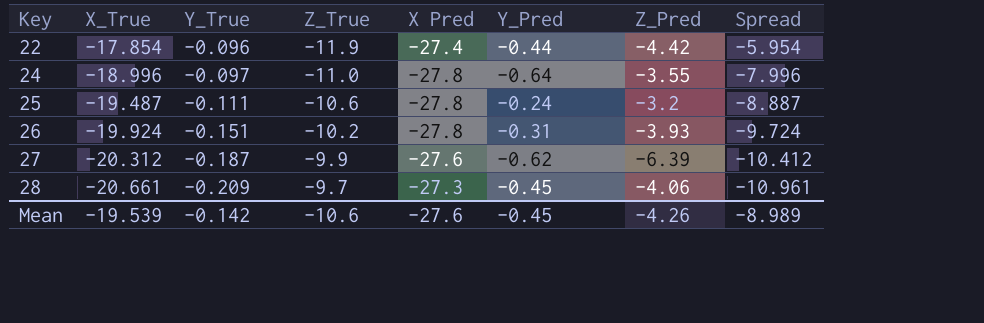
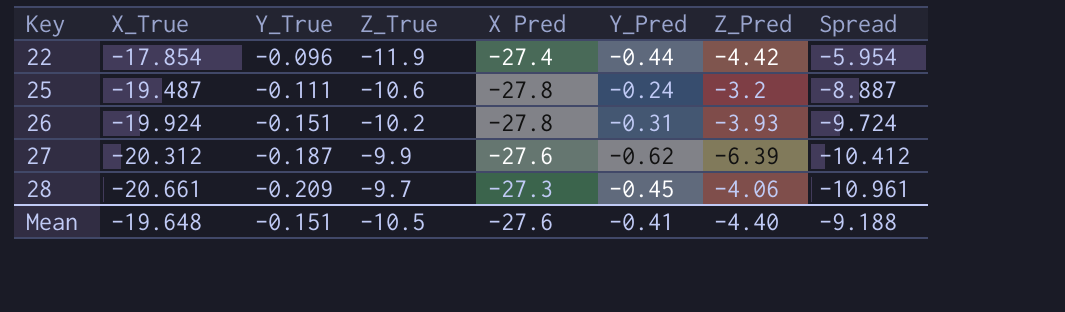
row 24: -18.996 | -0.097 | -11.0 | -27.8 | -0.64 | -3.55 | -7.996 -> none
Mean | X_True: -19.539 -> -19.648
Mean | Y_True: -0.142 -> -0.151
Mean | Z_True: -10.6 -> -10.5
Mean | Y_Pred: -0.45 -> -0.41
Mean | Z_Pred: -4.26 -> -4.40
Mean | Spread: -8.989 -> -9.188

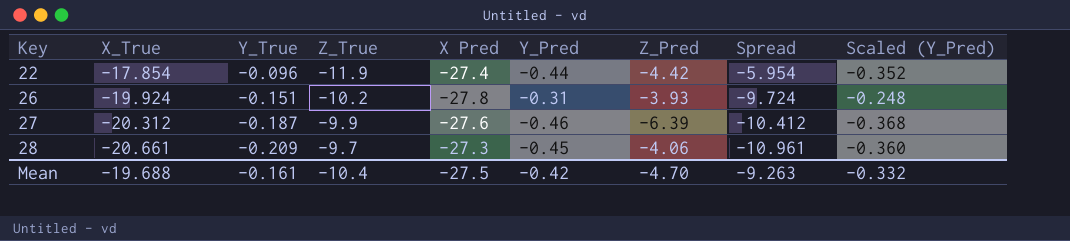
column Scaled (Y_Pred) | formula: none -> [Y_Pred] * 0.8
row 25: -19.487 | -0.111 | -10.6 | -27.8 | -0.24 | -3.2 | -8.887 -> none
27 | Y_Pred: -0.62 -> -0.46
Mean | X_True: -19.648 -> -19.688
Mean | Y_True: -0.151 -> -0.161
Mean | Z_True: -10.5 -> -10.4
Mean | X Pred: -27.6 -> -27.5
Mean | Y_Pred: -0.41 -> -0.42
Mean | Z_Pred: -4.40 -> -4.70
Mean | Spread: -9.188 -> -9.263

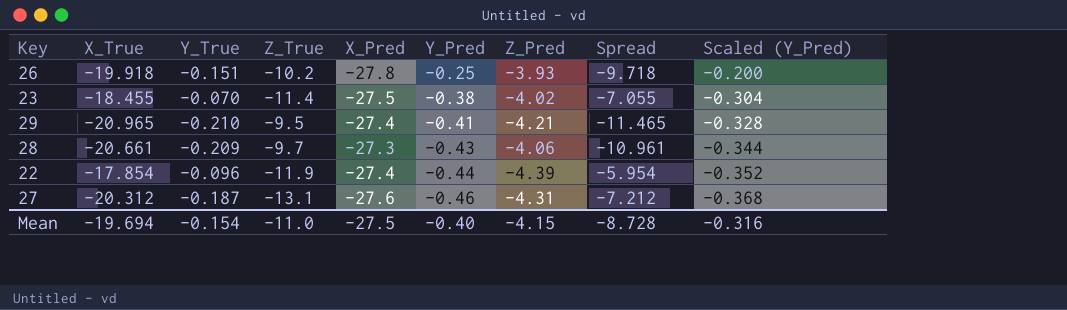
row order: Key ascending -> Y_Pred descending
column name: X Pred -> X_Pred
26 | X_True: -19.924 -> -19.918
26 | Y_Pred: -0.31 -> -0.25
26 | Spread: -9.724 -> -9.718
26 | Scaled (Y_Pred): -0.248 -> -0.200
row 23: none -> -18.455 | -0.070 | -11.4 | -27.5 | -0.38 | -4.02 | -7.055 | -0.304
row 29: none -> -20.965 | -0.210 | -9.5 | -27.4 | -0.41 | -4.21 | -11.465 | -0.328
28 | Y_Pred: -0.45 -> -0.43
28 | Scaled (Y_Pred): -0.360 -> -0.344
22 | Z_Pred: -4.42 -> -4.39
27 | Z_True: -9.9 -> -13.1
27 | Z_Pred: -6.39 -> -4.31
27 | Spread: -10.412 -> -7.212
Mean | X_True: -19.688 -> -19.694
Mean | Y_True: -0.161 -> -0.154
Mean | Z_True: -10.4 -> -11.0
Mean | Y_Pred: -0.42 -> -0.40
Mean | Z_Pred: -4.70 -> -4.15
Mean | Spread: -9.263 -> -8.728
Mean | Scaled (Y_Pred): -0.332 -> -0.316

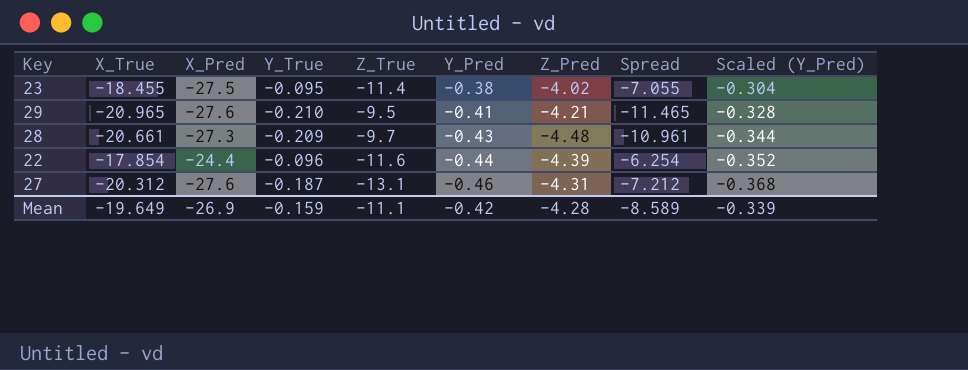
column X_Pred | position: 5 -> 3
row 26: -19.918 | -0.151 | -10.2 | -27.8 | -0.25 | -3.93 | -9.718 | -0.200 -> none
23 | Y_True: -0.070 -> -0.095
29 | X_Pred: -27.4 -> -27.6
28 | Z_Pred: -4.06 -> -4.48
22 | X_Pred: -27.4 -> -24.4
22 | Z_True: -11.9 -> -11.6
22 | Spread: -5.954 -> -6.254
Mean | X_True: -19.694 -> -19.649
Mean | X_Pred: -27.5 -> -26.9
Mean | Y_True: -0.154 -> -0.159
Mean | Z_True: -11.0 -> -11.1
Mean | Y_Pred: -0.40 -> -0.42
Mean | Z_Pred: -4.15 -> -4.28
Mean | Spread: -8.728 -> -8.589
Mean | Scaled (Y_Pred): -0.316 -> -0.339

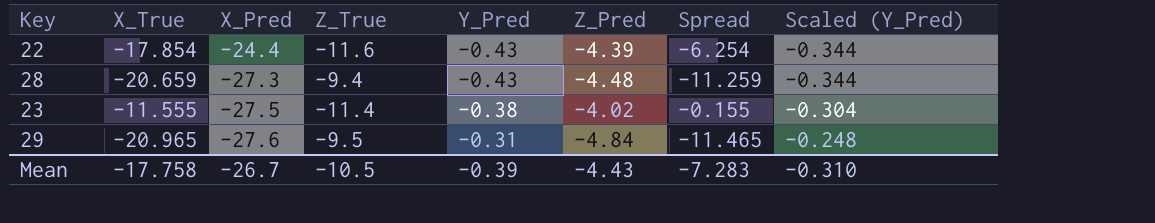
row order: Y_Pred descending -> X_Pred descending
column Y_True | position: 4 -> none
row 27: -20.312 | -27.6 | -0.187 | -13.1 | -0.46 | -4.31 | -7.212 | -0.368 -> none
22 | Y_Pred: -0.44 -> -0.43
22 | Scaled (Y_Pred): -0.352 -> -0.344
28 | X_True: -20.661 -> -20.659
28 | Z_True: -9.7 -> -9.4
28 | Spread: -10.961 -> -11.259
23 | X_True: -18.455 -> -11.555
23 | Spread: -7.055 -> -0.155
29 | Y_Pred: -0.41 -> -0.31
29 | Z_Pred: -4.21 -> -4.84
29 | Scaled (Y_Pred): -0.328 -> -0.248
Mean | X_True: -19.649 -> -17.758
Mean | X_Pred: -26.9 -> -26.7
Mean | Z_True: -11.1 -> -10.5
Mean | Y_Pred: -0.42 -> -0.39
Mean | Z_Pred: -4.28 -> -4.43
Mean | Spread: -8.589 -> -7.283
Mean | Scaled (Y_Pred): -0.339 -> -0.310

